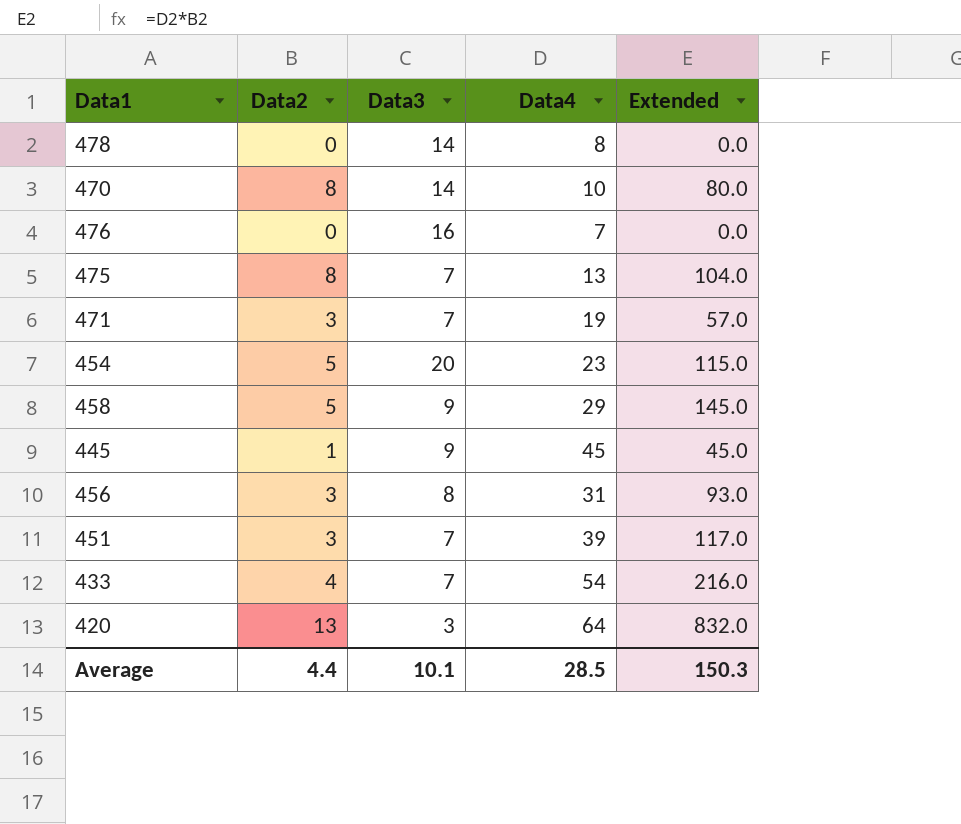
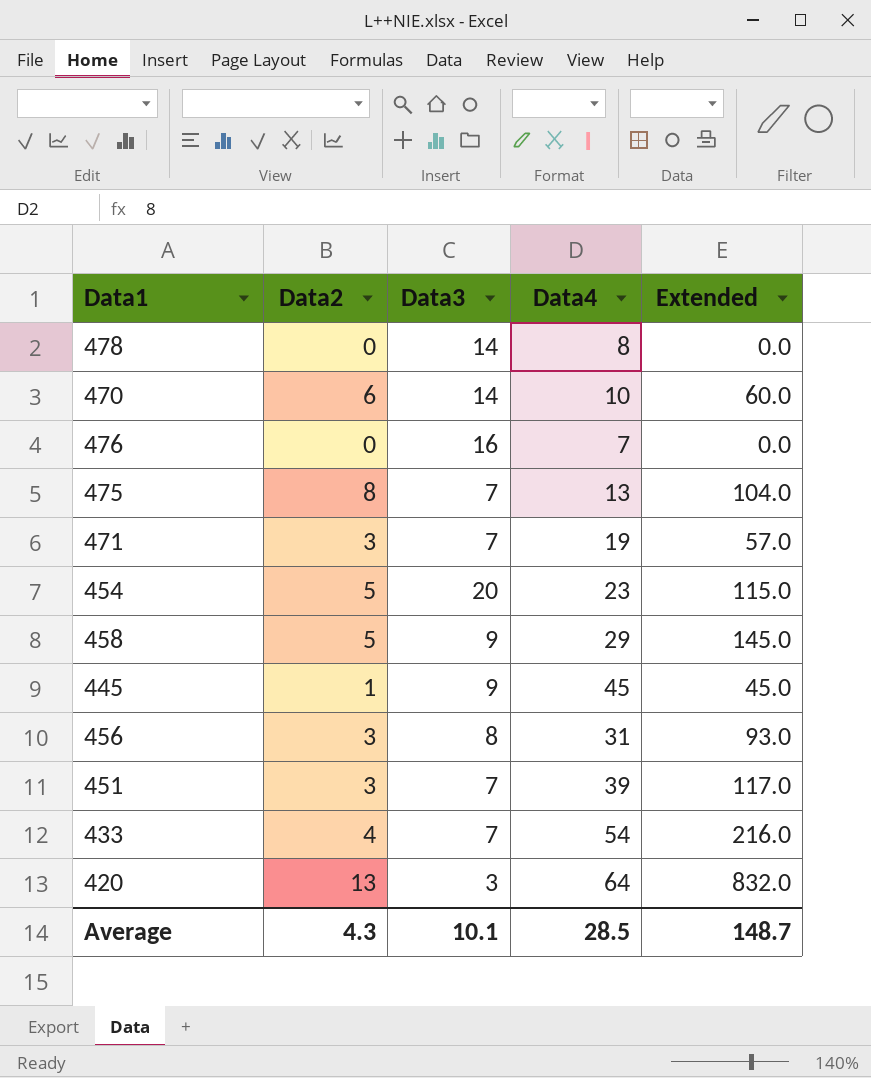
470 | Data2: 8 -> 6
470 | Extended: 80.0 -> 60.0
Average | Data2: 4.4 -> 4.3
Average | Extended: 150.3 -> 148.7

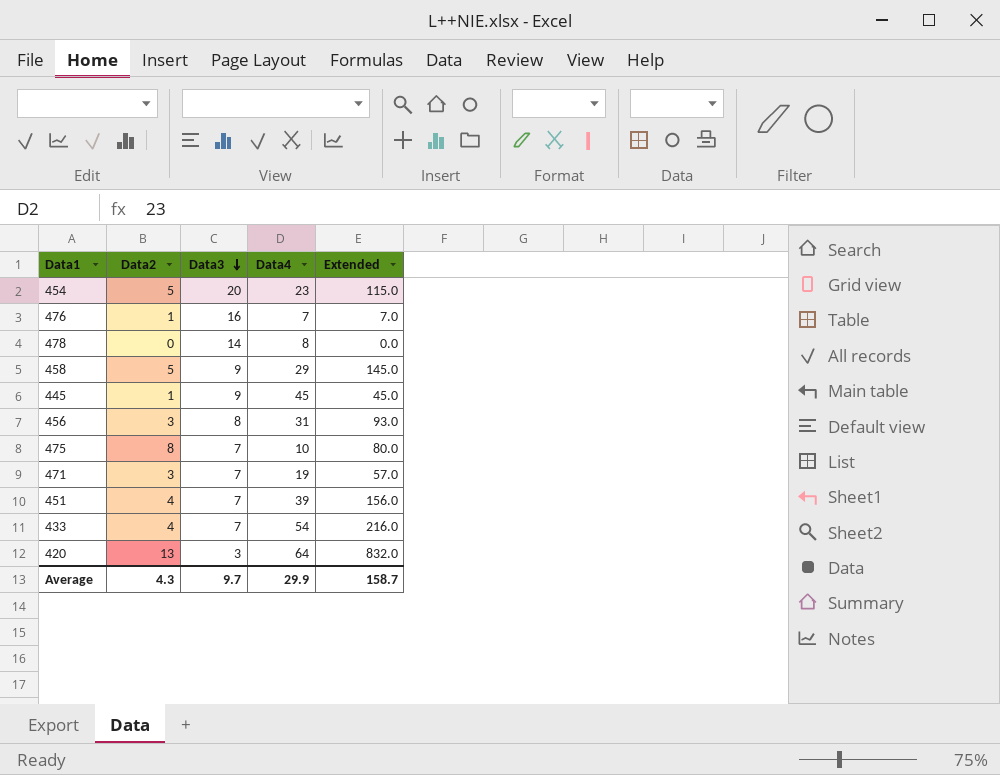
row order: none -> Data3 descending
row 470: 6 | 14 | 10 | 60.0 -> none
476 | Data2: 0 -> 1
476 | Extended: 0.0 -> 7.0
475 | Data4: 13 -> 10
475 | Extended: 104.0 -> 80.0
451 | Data2: 3 -> 4
451 | Extended: 117.0 -> 156.0
Average | Data3: 10.1 -> 9.7
Average | Data4: 28.5 -> 29.9
Average | Extended: 148.7 -> 158.7

